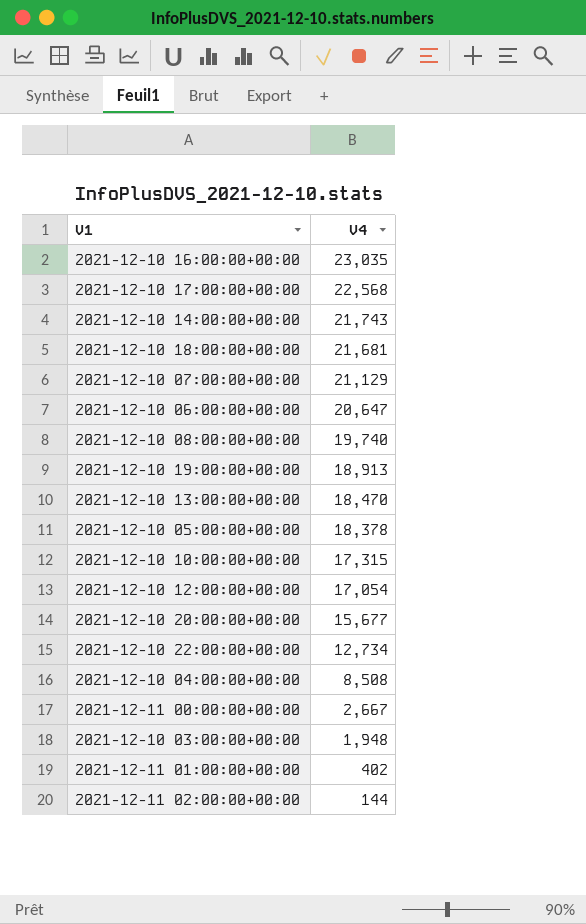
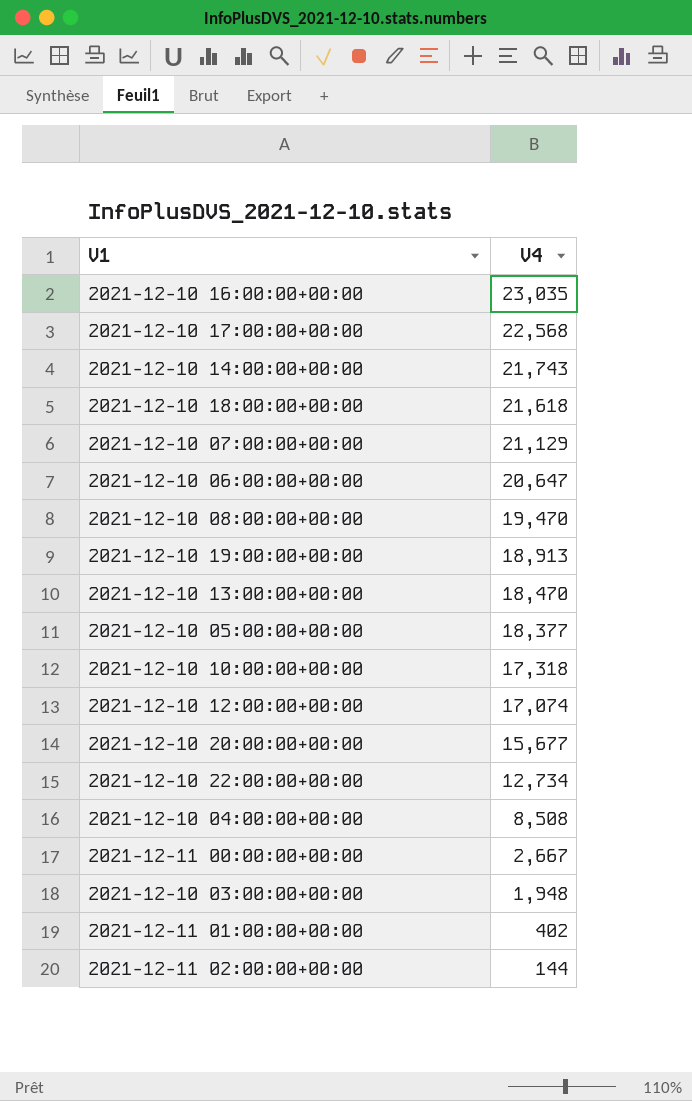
2021-12-10 18:00:00+00:00 | V4: 21,681 -> 21,618
2021-12-10 08:00:00+00:00 | V4: 19,740 -> 19,470
2021-12-10 05:00:00+00:00 | V4: 18,378 -> 18,377
2021-12-10 10:00:00+00:00 | V4: 17,315 -> 17,318
2021-12-10 12:00:00+00:00 | V4: 17,054 -> 17,074

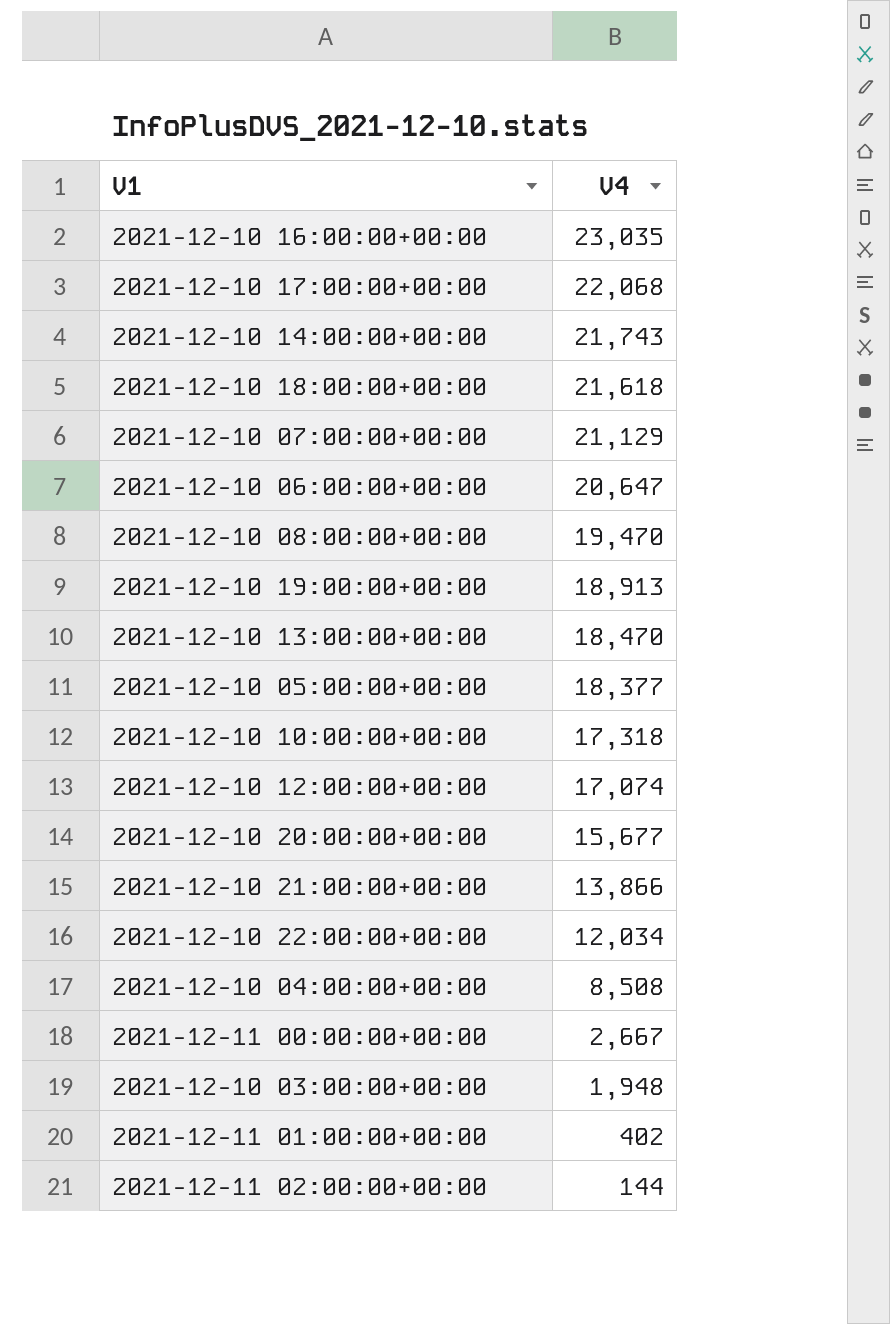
2021-12-10 17:00:00+00:00 | V4: 22,568 -> 22,068
row 2021-12-10 21:00:00+00:00: none -> 13,866
2021-12-10 22:00:00+00:00 | V4: 12,734 -> 12,034

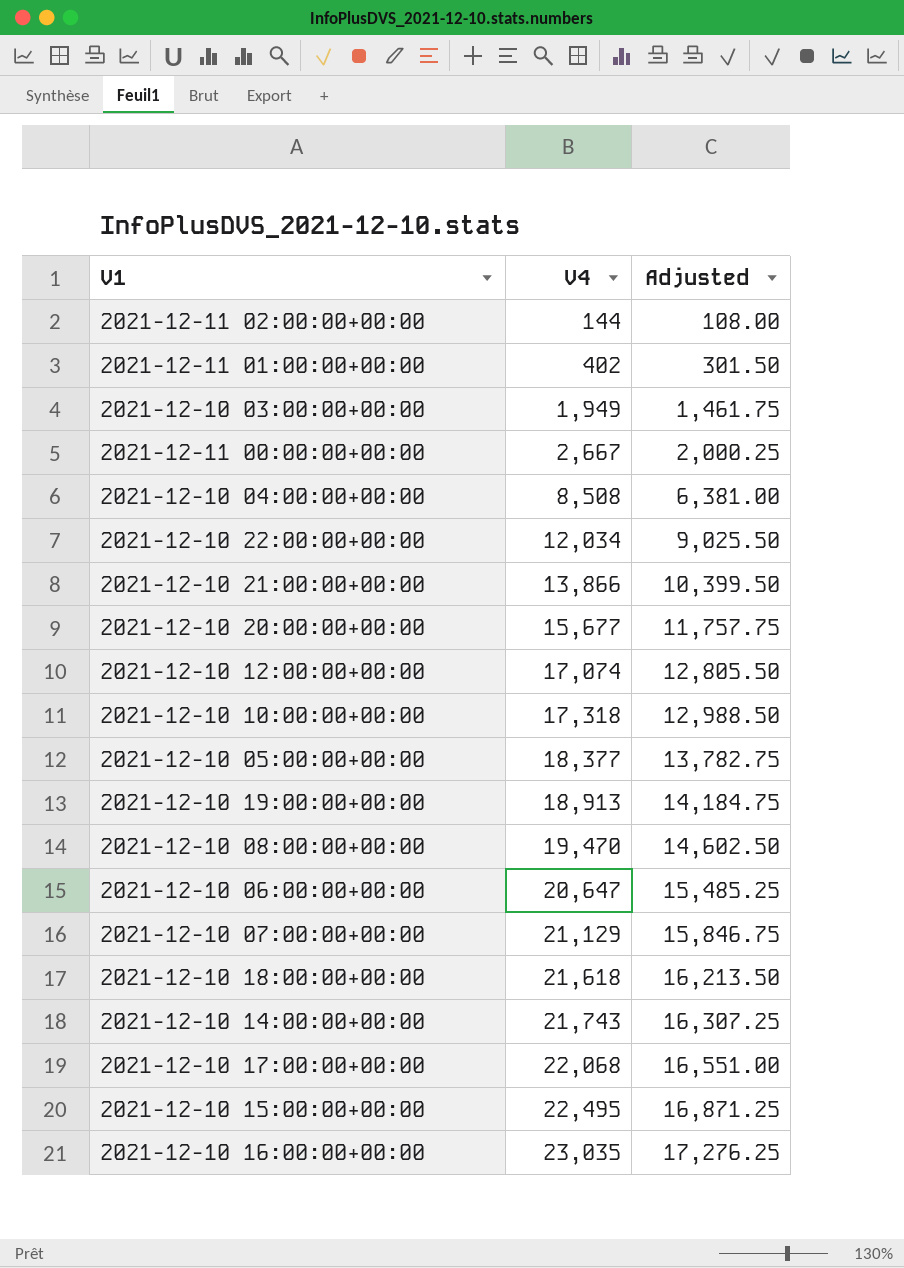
row order: V4 descending -> V4 ascending
column Adjusted | formula: none -> [V4] * 0.75
row 2021-12-10 13:00:00+00:00: 18,470 -> none
2021-12-10 03:00:00+00:00 | V4: 1,948 -> 1,949
row 2021-12-10 15:00:00+00:00: none -> 22,495 | 16,871.25

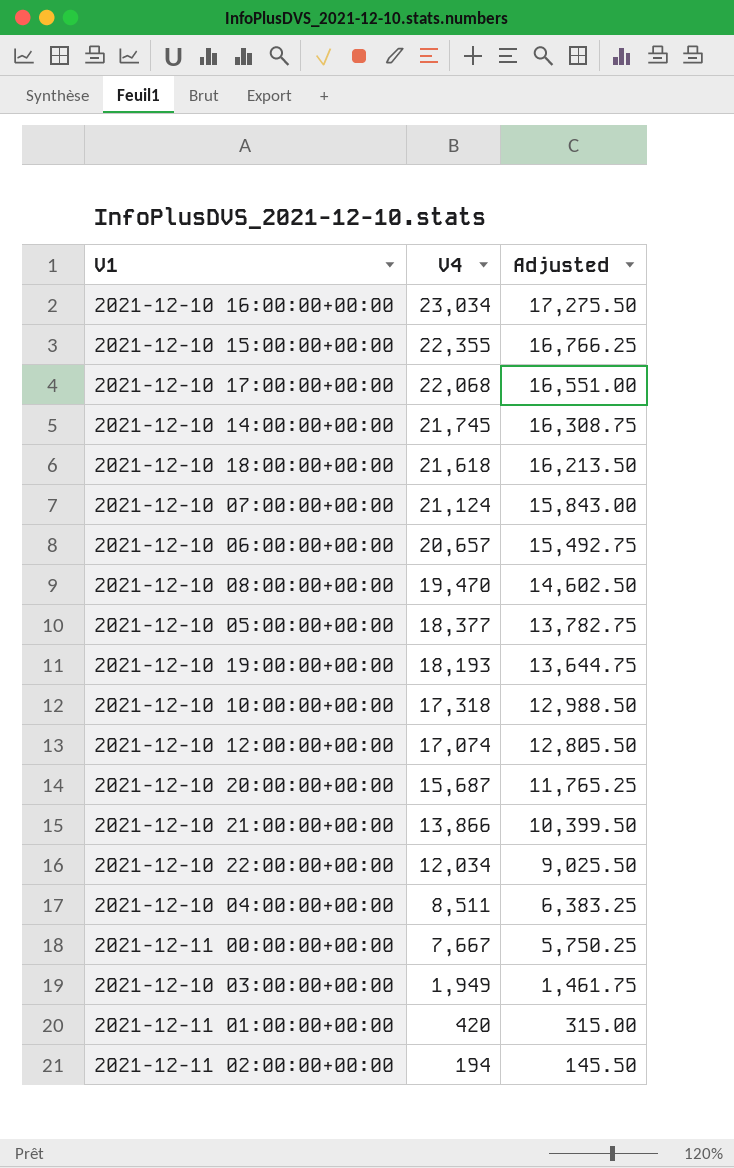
row order: V4 ascending -> V4 descending
2021-12-10 16:00:00+00:00 | V4: 23,035 -> 23,034
2021-12-10 16:00:00+00:00 | Adjusted: 17,276.25 -> 17,275.50
2021-12-10 15:00:00+00:00 | V4: 22,495 -> 22,355
2021-12-10 15:00:00+00:00 | Adjusted: 16,871.25 -> 16,766.25
2021-12-10 14:00:00+00:00 | V4: 21,743 -> 21,745
2021-12-10 14:00:00+00:00 | Adjusted: 16,307.25 -> 16,308.75
2021-12-10 07:00:00+00:00 | V4: 21,129 -> 21,124
2021-12-10 07:00:00+00:00 | Adjusted: 15,846.75 -> 15,843.00
2021-12-10 06:00:00+00:00 | V4: 20,647 -> 20,657
2021-12-10 06:00:00+00:00 | Adjusted: 15,485.25 -> 15,492.75
2021-12-10 19:00:00+00:00 | V4: 18,913 -> 18,193
2021-12-10 19:00:00+00:00 | Adjusted: 14,184.75 -> 13,644.75
2021-12-10 20:00:00+00:00 | V4: 15,677 -> 15,687
2021-12-10 20:00:00+00:00 | Adjusted: 11,757.75 -> 11,765.25
2021-12-10 04:00:00+00:00 | V4: 8,508 -> 8,511
2021-12-10 04:00:00+00:00 | Adjusted: 6,381.00 -> 6,383.25
2021-12-11 00:00:00+00:00 | V4: 2,667 -> 7,667
2021-12-11 00:00:00+00:00 | Adjusted: 2,000.25 -> 5,750.25
2021-12-11 01:00:00+00:00 | V4: 402 -> 420
2021-12-11 01:00:00+00:00 | Adjusted: 301.50 -> 315.00
2021-12-11 02:00:00+00:00 | V4: 144 -> 194
2021-12-11 02:00:00+00:00 | Adjusted: 108.00 -> 145.50

